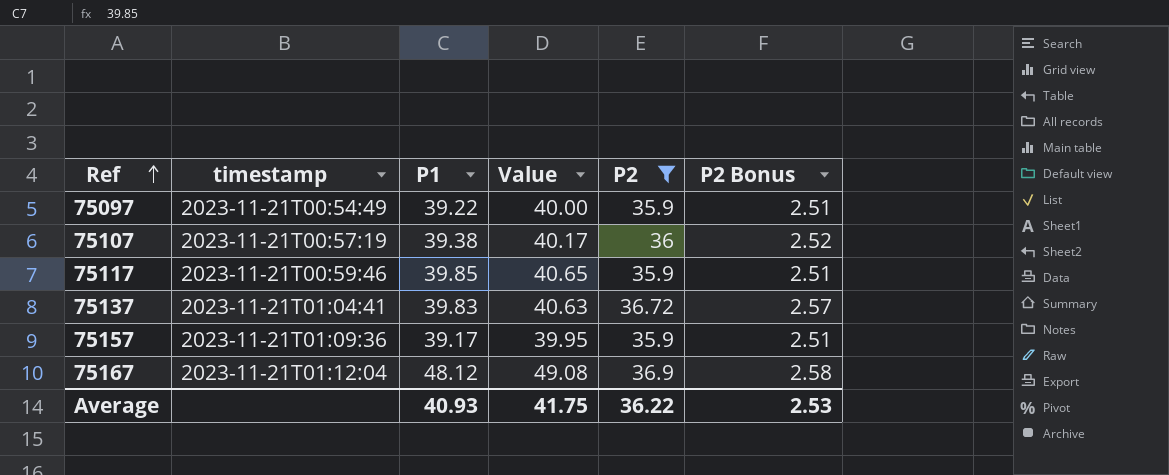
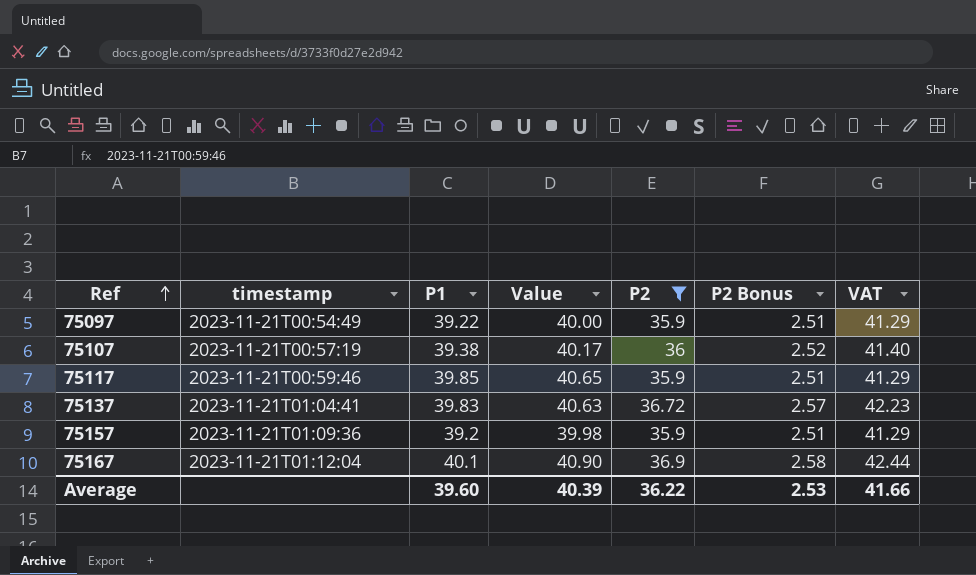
column VAT | formula: none -> [P2] * 1.15
75157 | P1: 39.17 -> 39.2
75157 | Value: 39.95 -> 39.98
75167 | P1: 48.12 -> 40.1
75167 | Value: 49.08 -> 40.90
Average | P1: 40.93 -> 39.60
Average | Value: 41.75 -> 40.39

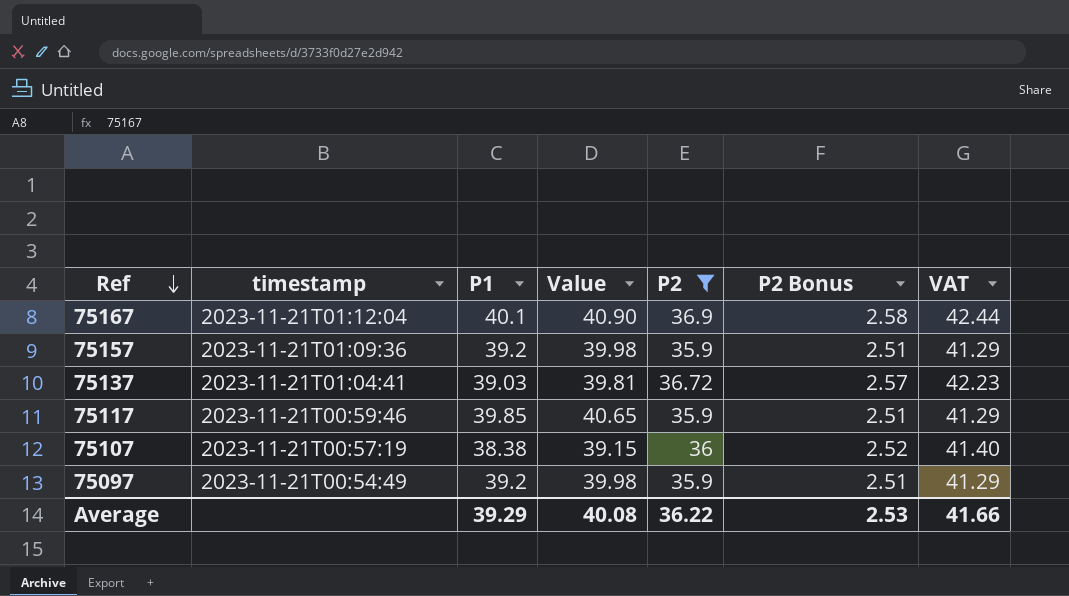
row order: Ref ascending -> Ref descending
75137 | P1: 39.83 -> 39.03
75137 | Value: 40.63 -> 39.81
75107 | P1: 39.38 -> 38.38
75107 | Value: 40.17 -> 39.15
75097 | P1: 39.22 -> 39.2
75097 | Value: 40.00 -> 39.98
Average | P1: 39.60 -> 39.29
Average | Value: 40.39 -> 40.08

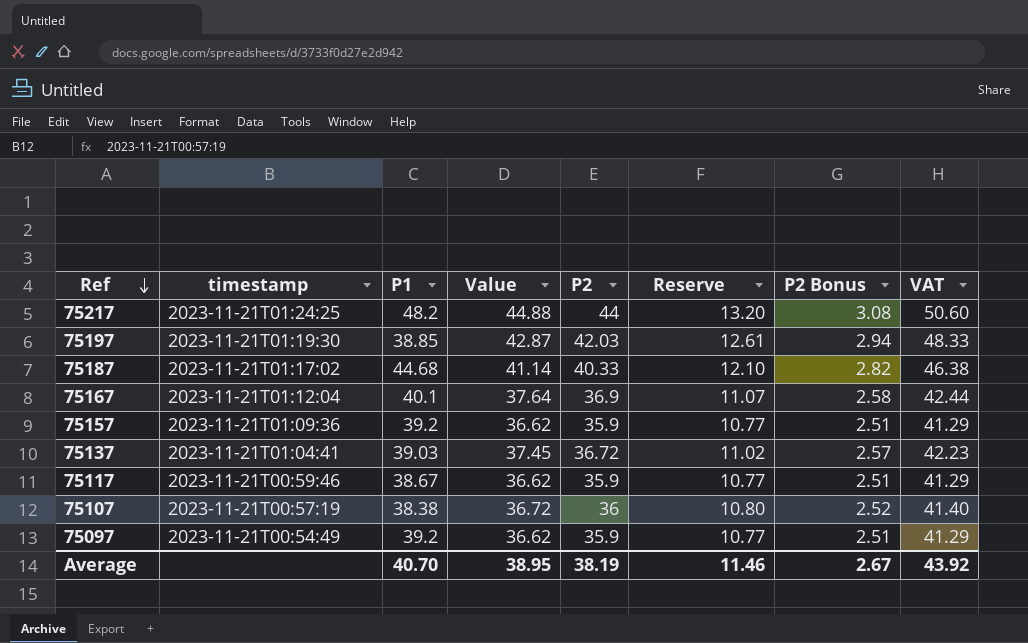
filter: P2 <= 36.9 -> none
column Value | formula: [P1] * 1.02 -> [P2] * 1.02
column Reserve | formula: none -> [P2] * 0.3
75117 | P1: 39.85 -> 38.67
Average | P1: 39.29 -> 40.70
Average | Value: 40.08 -> 38.95
Average | P2: 36.22 -> 38.19
Average | P2 Bonus: 2.53 -> 2.67
Average | VAT: 41.66 -> 43.92

